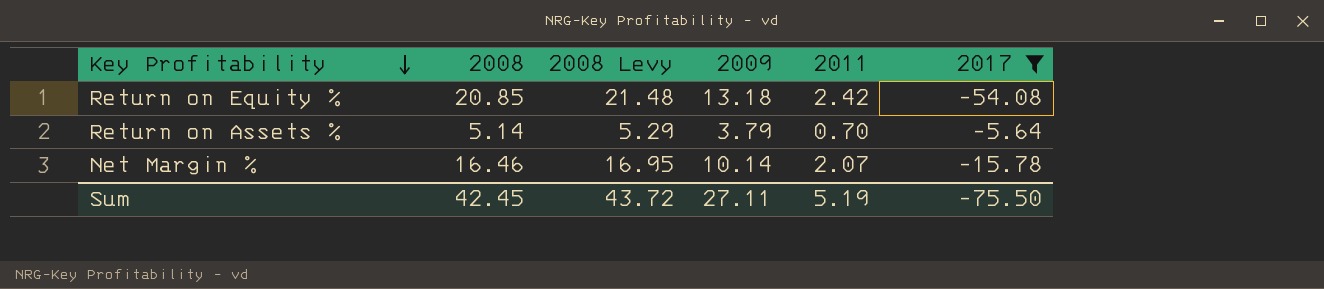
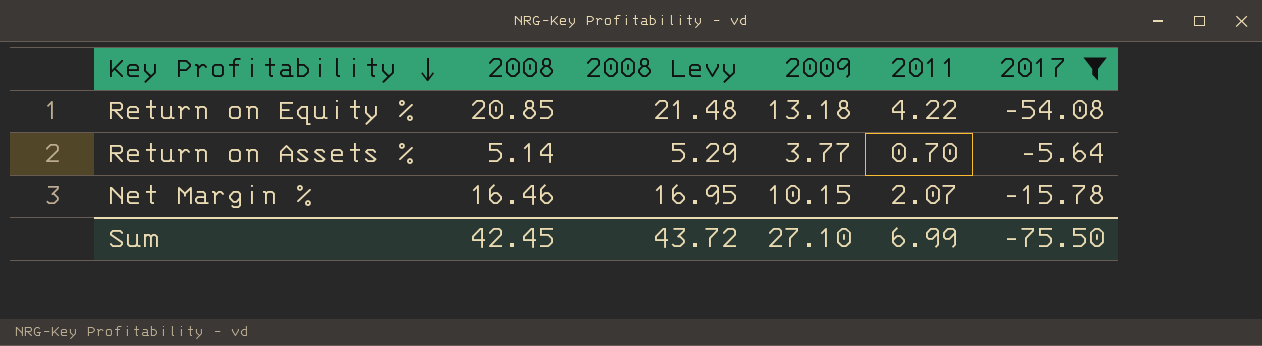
Return on Equity % | 2011: 2.42 -> 4.22
Return on Assets % | 2009: 3.79 -> 3.77
Net Margin % | 2009: 10.14 -> 10.15
Sum | 2009: 27.11 -> 27.10
Sum | 2011: 5.19 -> 6.99

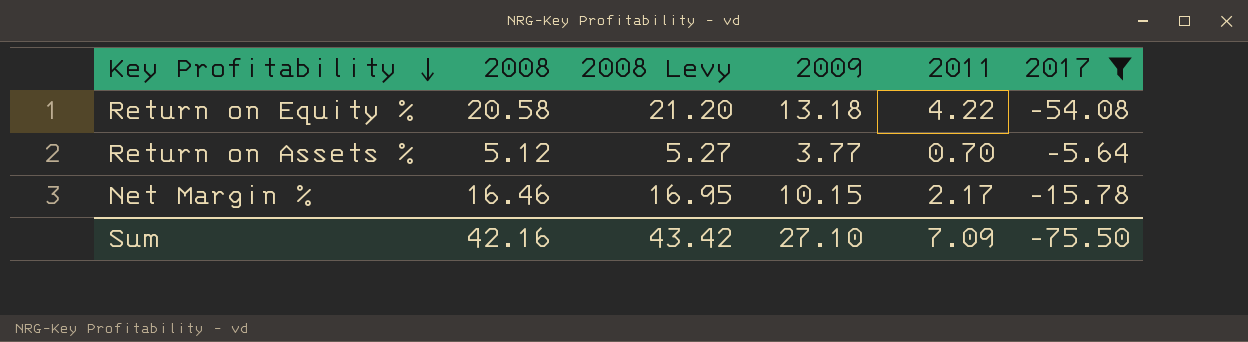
Return on Equity % | 2008: 20.85 -> 20.58
Return on Equity % | 2008 Levy: 21.48 -> 21.20
Return on Assets % | 2008: 5.14 -> 5.12
Return on Assets % | 2008 Levy: 5.29 -> 5.27
Net Margin % | 2011: 2.07 -> 2.17
Sum | 2008: 42.45 -> 42.16
Sum | 2008 Levy: 43.72 -> 43.42
Sum | 2011: 6.99 -> 7.09

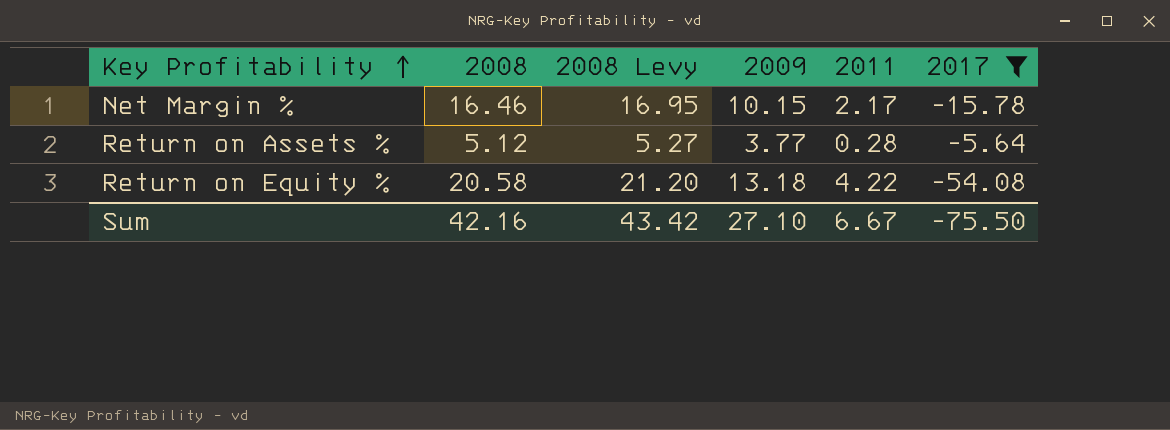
row order: Key Profitability descending -> Key Profitability ascending
Return on Assets % | 2011: 0.70 -> 0.28
Sum | 2011: 7.09 -> 6.67

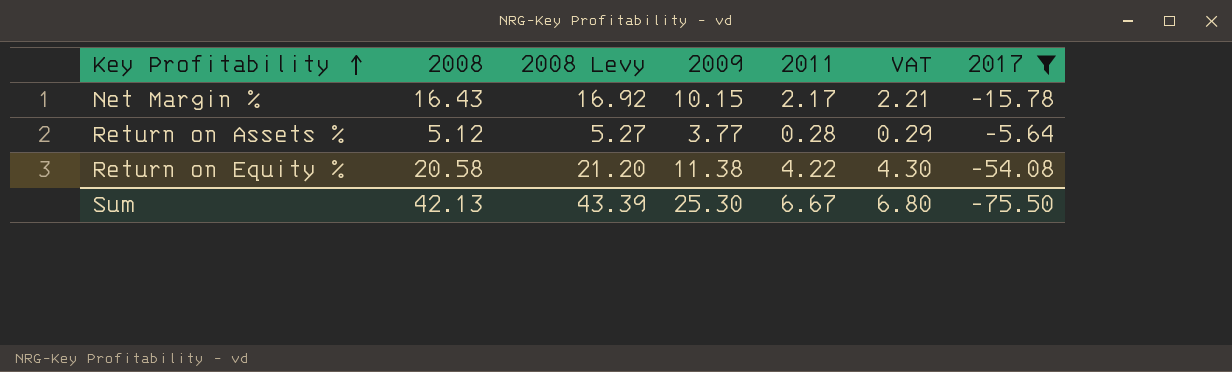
column VAT | formula: none -> [2011] * 1.02
Net Margin % | 2008: 16.46 -> 16.43
Net Margin % | 2008 Levy: 16.95 -> 16.92
Return on Equity % | 2009: 13.18 -> 11.38
Sum | 2008: 42.16 -> 42.13
Sum | 2008 Levy: 43.42 -> 43.39
Sum | 2009: 27.10 -> 25.30

